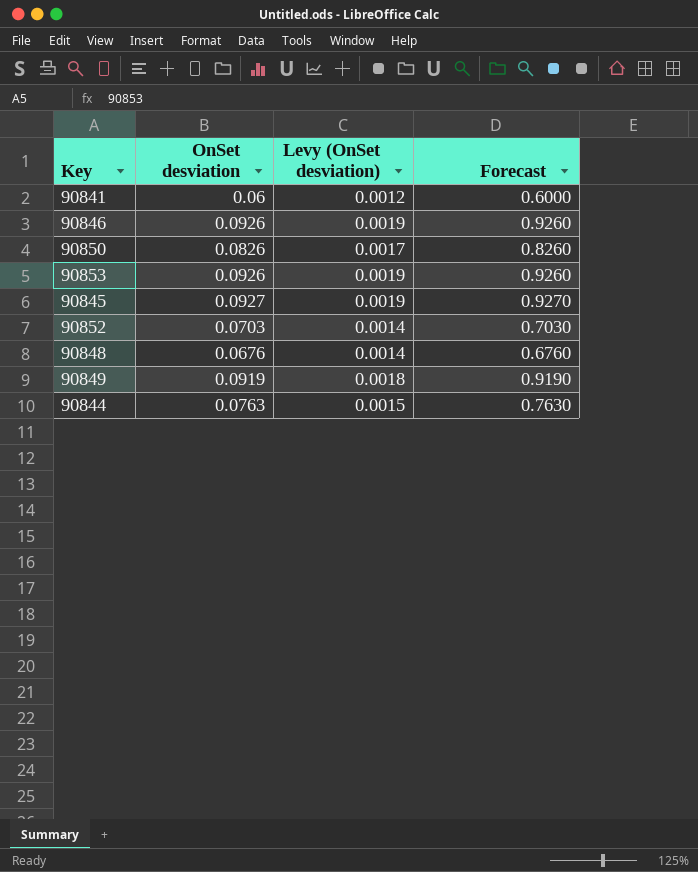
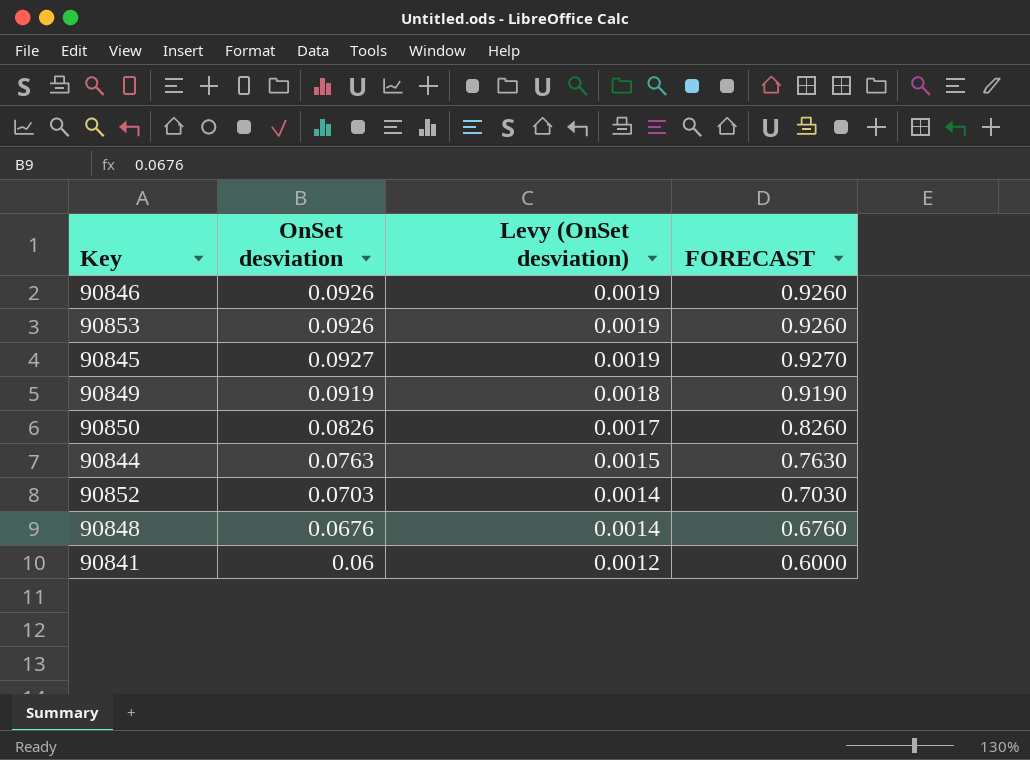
row order: none -> Levy (OnSet desviation) descending
column name: Forecast -> FORECAST

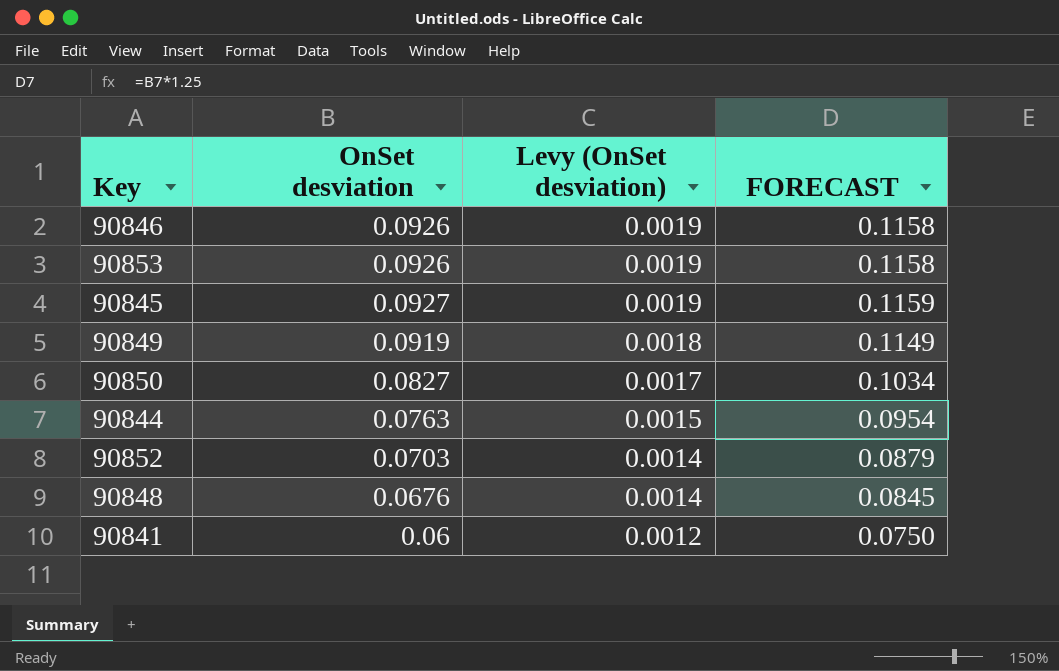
column FORECAST | formula: [OnSet desviation] * 10 -> [OnSet desviation] * 1.25
90850 | OnSet desviation: 0.0826 -> 0.0827

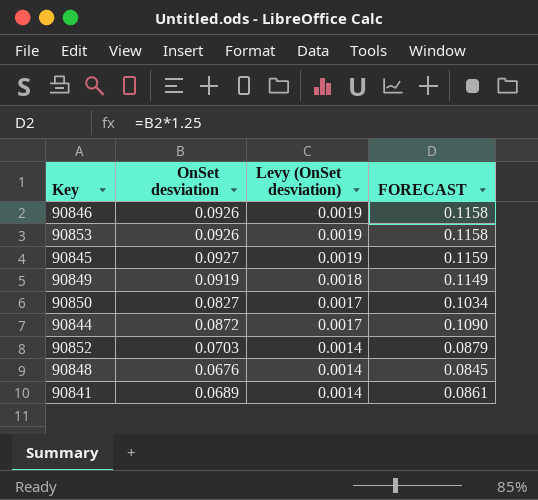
90844 | OnSet desviation: 0.0763 -> 0.0872
90844 | Levy (OnSet desviation): 0.0015 -> 0.0017
90844 | FORECAST: 0.0954 -> 0.1090
90841 | OnSet desviation: 0.06 -> 0.0689
90841 | Levy (OnSet desviation): 0.0012 -> 0.0014
90841 | FORECAST: 0.0750 -> 0.0861

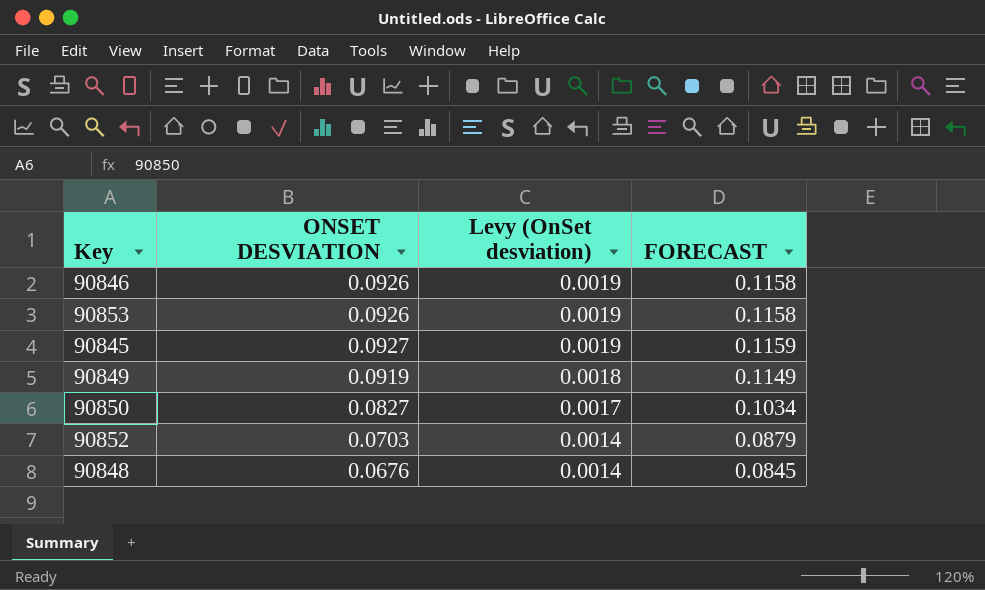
column name: OnSet desviation -> ONSET DESVIATION
row 90844: 0.0872 | 0.0017 | 0.1090 -> none
row 90841: 0.0689 | 0.0014 | 0.0861 -> none

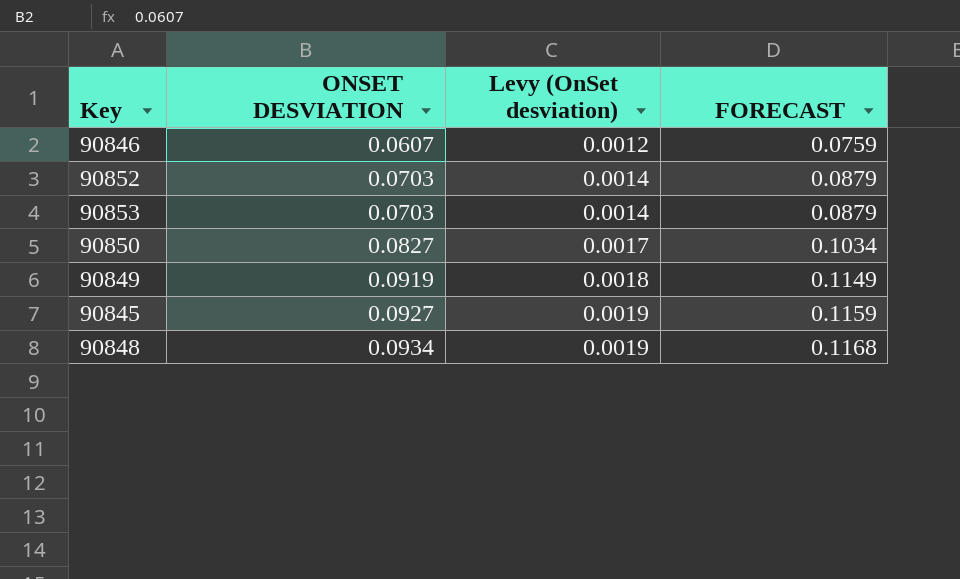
row order: Levy (OnSet desviation) descending -> ONSET DESVIATION ascending
90846 | ONSET DESVIATION: 0.0926 -> 0.0607
90846 | Levy (OnSet desviation): 0.0019 -> 0.0012
90846 | FORECAST: 0.1158 -> 0.0759
90853 | ONSET DESVIATION: 0.0926 -> 0.0703
90853 | Levy (OnSet desviation): 0.0019 -> 0.0014
90853 | FORECAST: 0.1158 -> 0.0879
90848 | ONSET DESVIATION: 0.0676 -> 0.0934
90848 | Levy (OnSet desviation): 0.0014 -> 0.0019
90848 | FORECAST: 0.0845 -> 0.1168

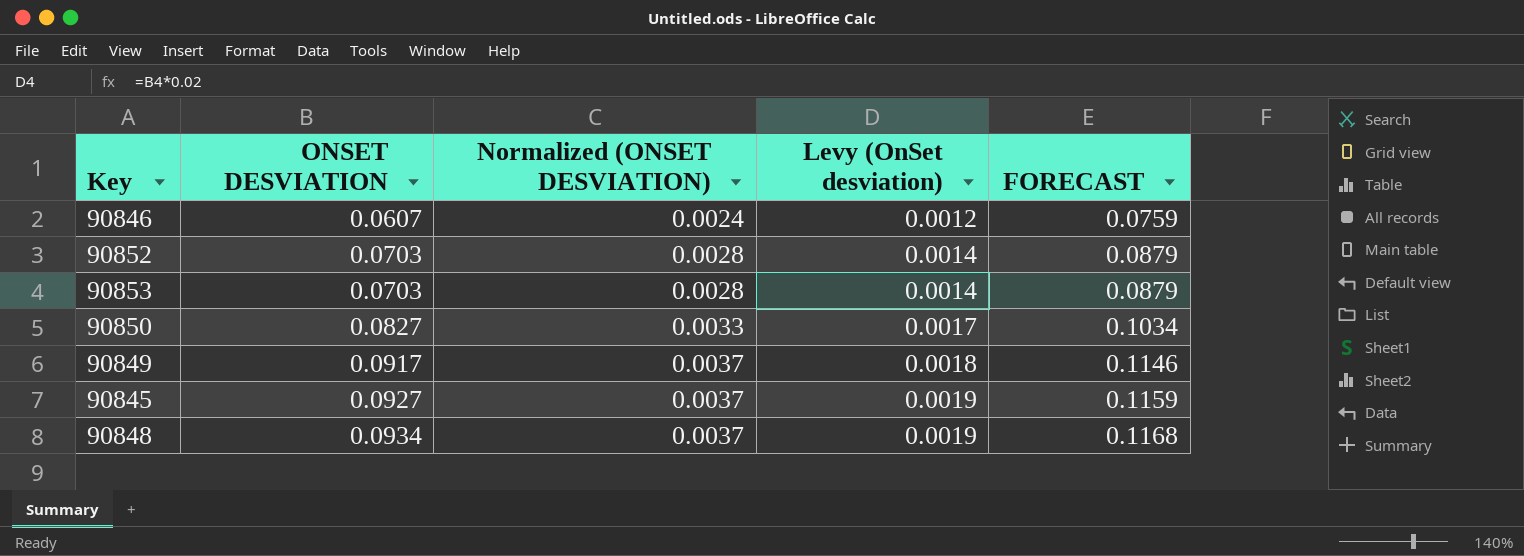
column Normalized (ONSET DESVIATION) | formula: none -> [ONSET DESVIATION] * 0.04
90849 | ONSET DESVIATION: 0.0919 -> 0.0917
90849 | FORECAST: 0.1149 -> 0.1146

